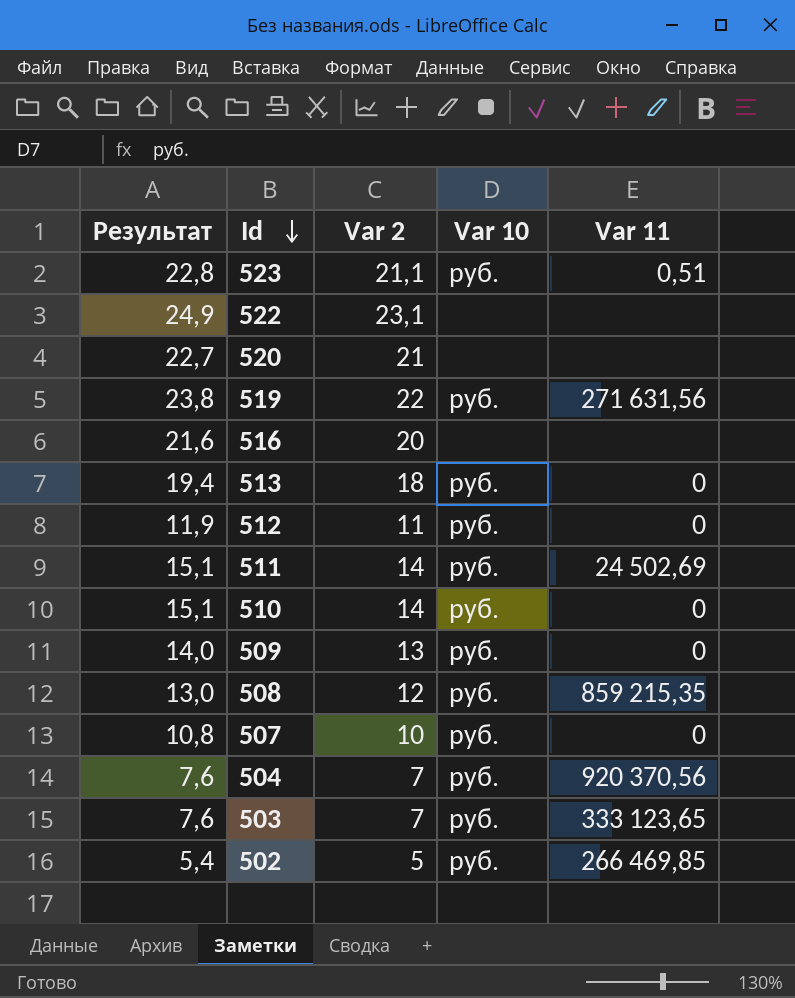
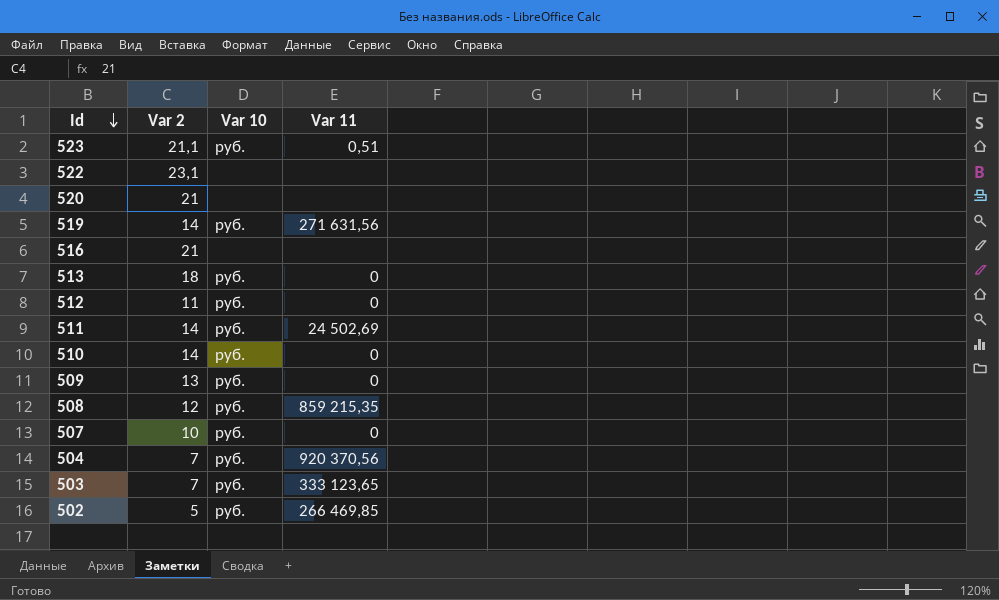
column Результат | formula: [Var 2] * 1,08 -> none
519 | Var 2: 22 -> 14
516 | Var 2: 20 -> 21

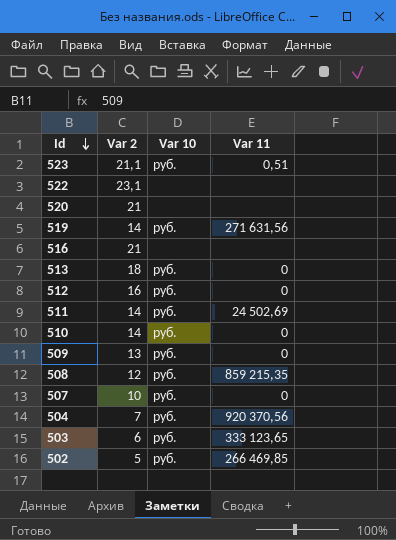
512 | Var 2: 11 -> 16
503 | Var 2: 7 -> 6

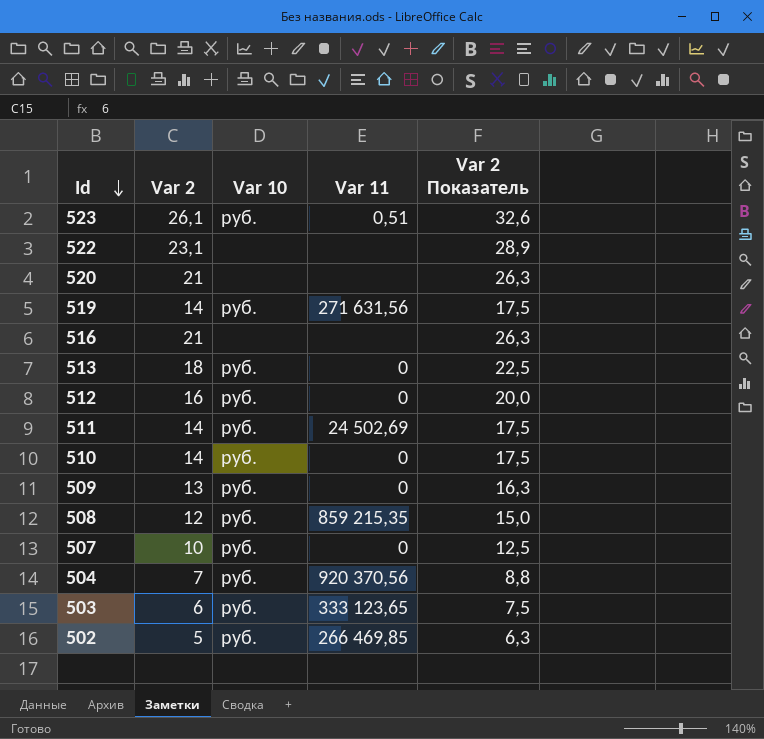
column Var 2 Показатель | formula: none -> [Var 2] * 1,25
523 | Var 2: 21,1 -> 26,1

